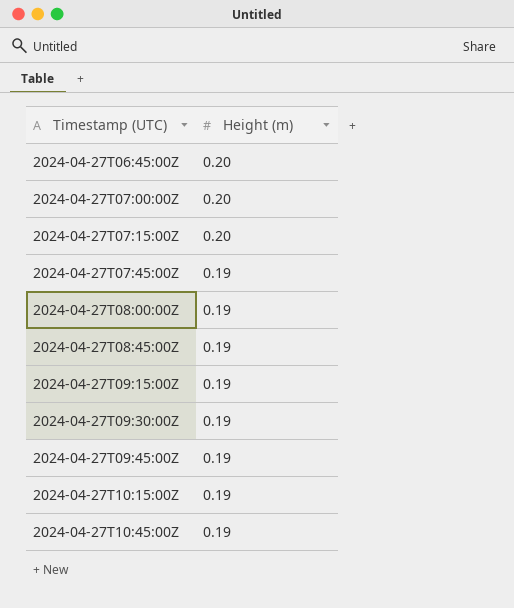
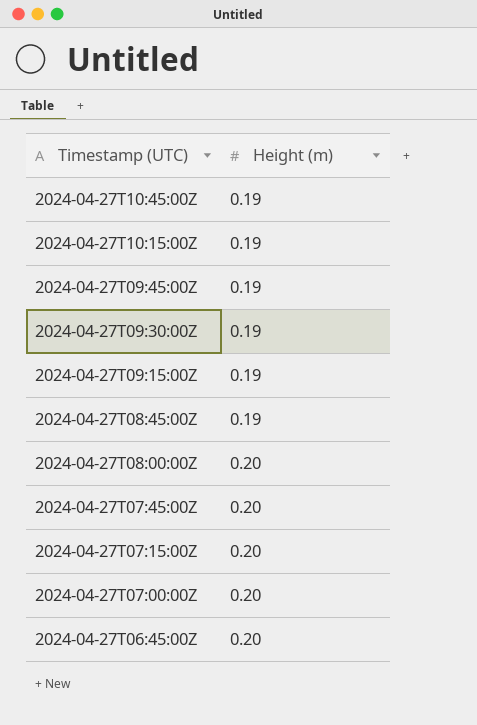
row order: Timestamp (UTC) ascending -> Timestamp (UTC) descending
2024-04-27T08:00:00Z | Height (m): 0.19 -> 0.20
2024-04-27T07:45:00Z | Height (m): 0.19 -> 0.20

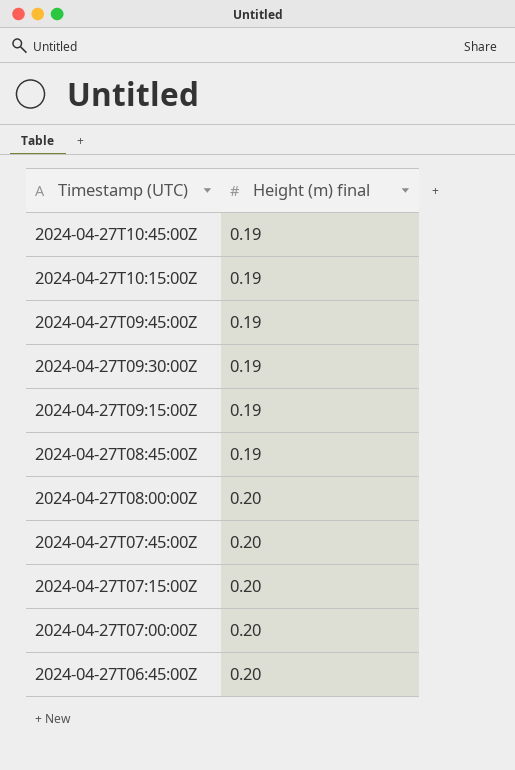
column name: Height (m) -> Height (m) final

